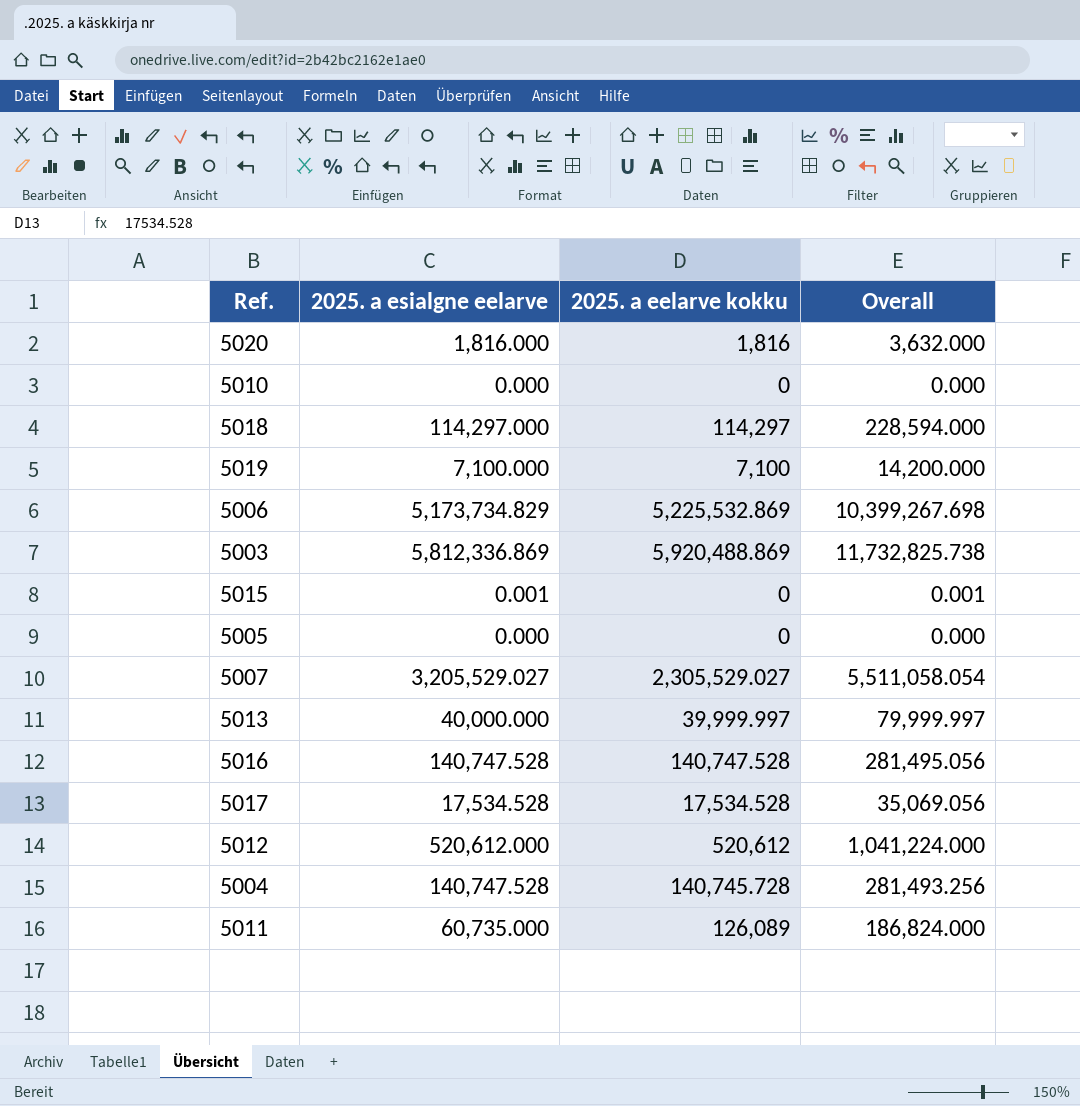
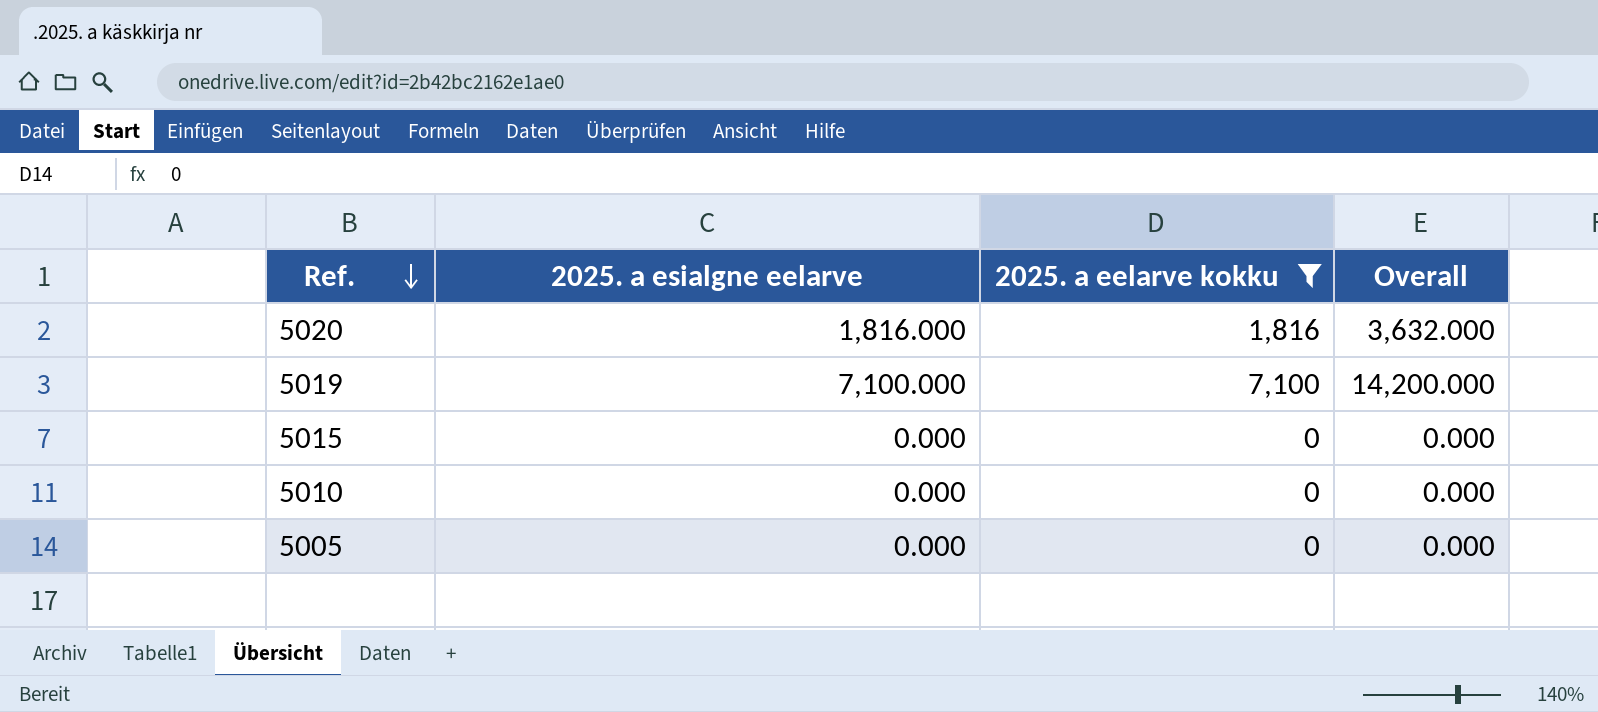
filter: none -> 2025. a eelarve kokku <= 7,100
row order: none -> Ref. descending
5015 | 2025. a esialgne eelarve: 0.001 -> 0.000
5015 | Overall: 0.001 -> 0.000

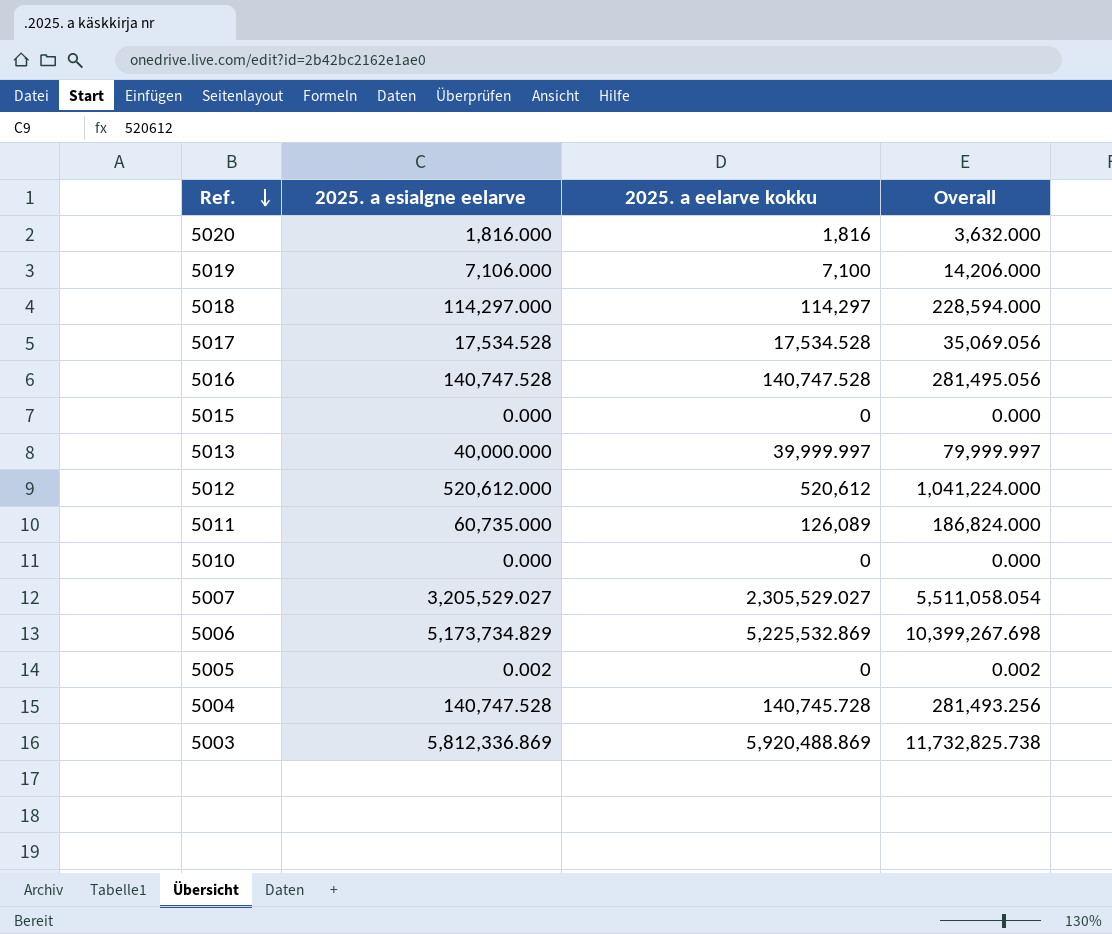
filter: 2025. a eelarve kokku <= 7,100 -> none
5019 | 2025. a esialgne eelarve: 7,100.000 -> 7,106.000
5019 | Overall: 14,200.000 -> 14,206.000
5005 | 2025. a esialgne eelarve: 0.000 -> 0.002
5005 | Overall: 0.000 -> 0.002

